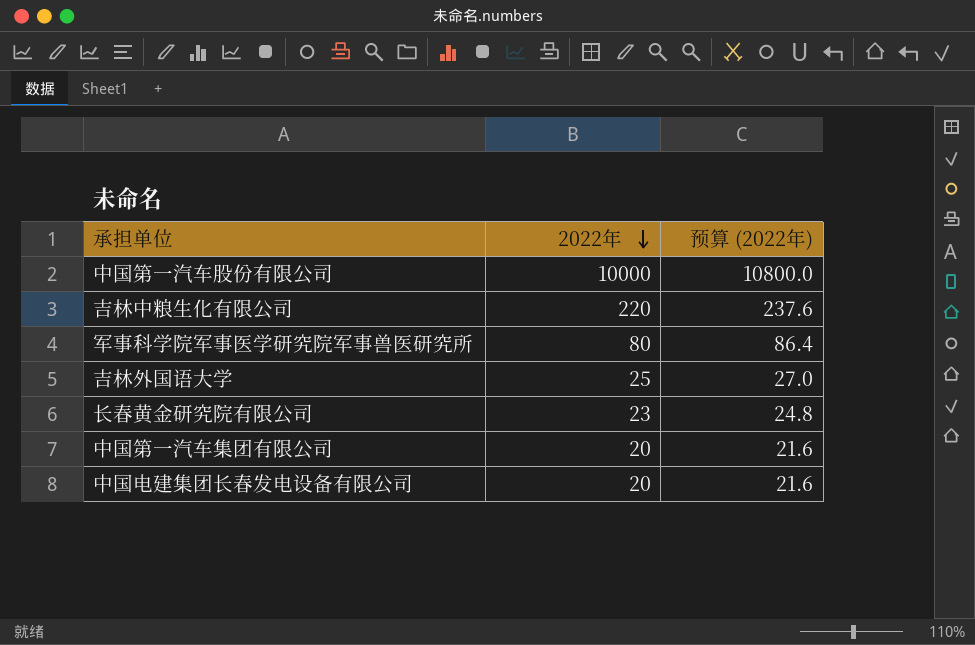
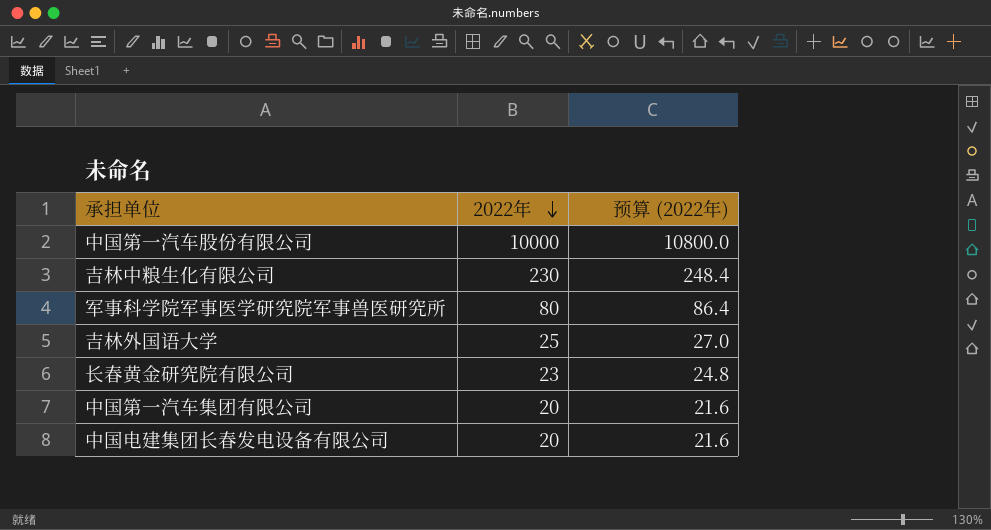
吉林中粮生化有限公司 | 2022年: 220 -> 230
吉林中粮生化有限公司 | 预算 (2022年): 237.6 -> 248.4

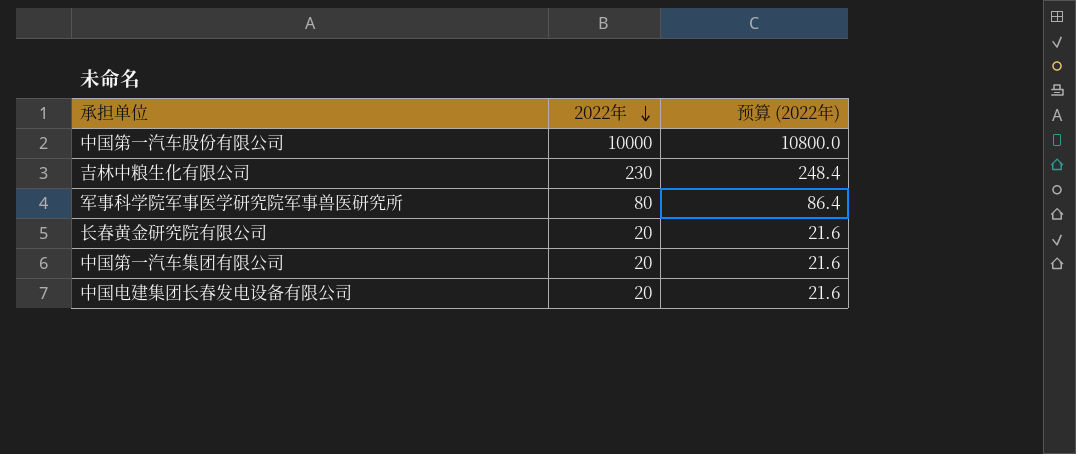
row 吉林外国语大学: 25 | 27.0 -> none
长春黄金研究院有限公司 | 2022年: 23 -> 20
长春黄金研究院有限公司 | 预算 (2022年): 24.8 -> 21.6

